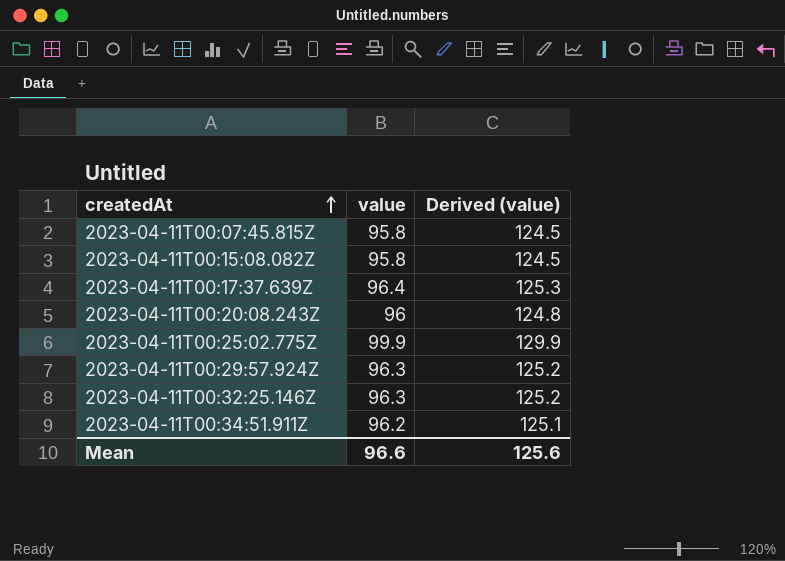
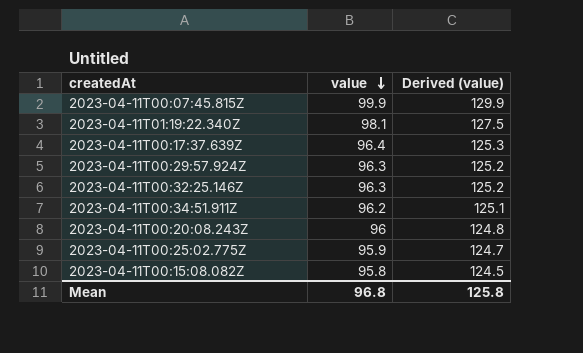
row order: createdAt ascending -> value descending
2023-04-11T00:07:45.815Z | value: 95.8 -> 99.9
2023-04-11T00:07:45.815Z | Derived (value): 124.5 -> 129.9
row 2023-04-11T01:19:22.340Z: none -> 98.1 | 127.5
2023-04-11T00:25:02.775Z | value: 99.9 -> 95.9
2023-04-11T00:25:02.775Z | Derived (value): 129.9 -> 124.7
Mean | value: 96.6 -> 96.8
Mean | Derived (value): 125.6 -> 125.8

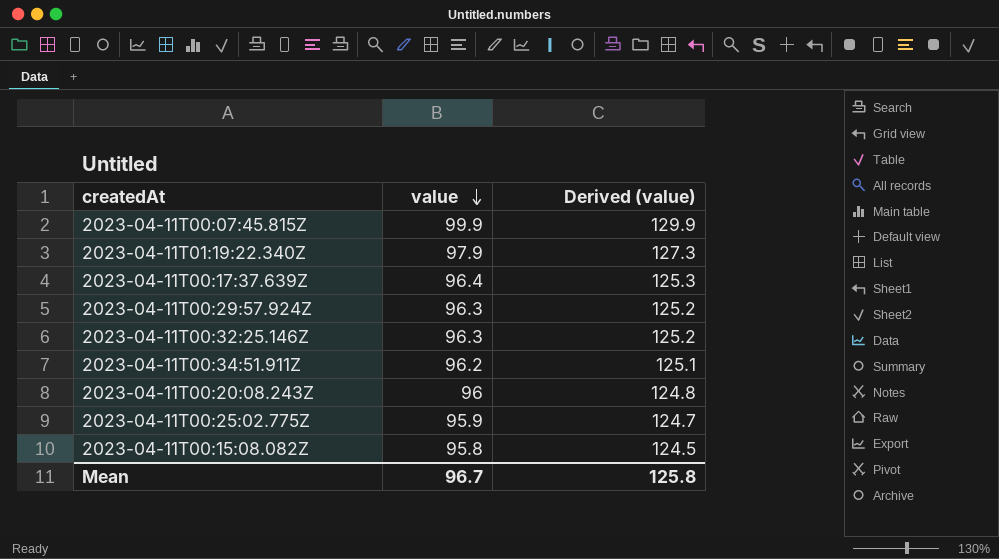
2023-04-11T01:19:22.340Z | value: 98.1 -> 97.9
2023-04-11T01:19:22.340Z | Derived (value): 127.5 -> 127.3
Mean | value: 96.8 -> 96.7

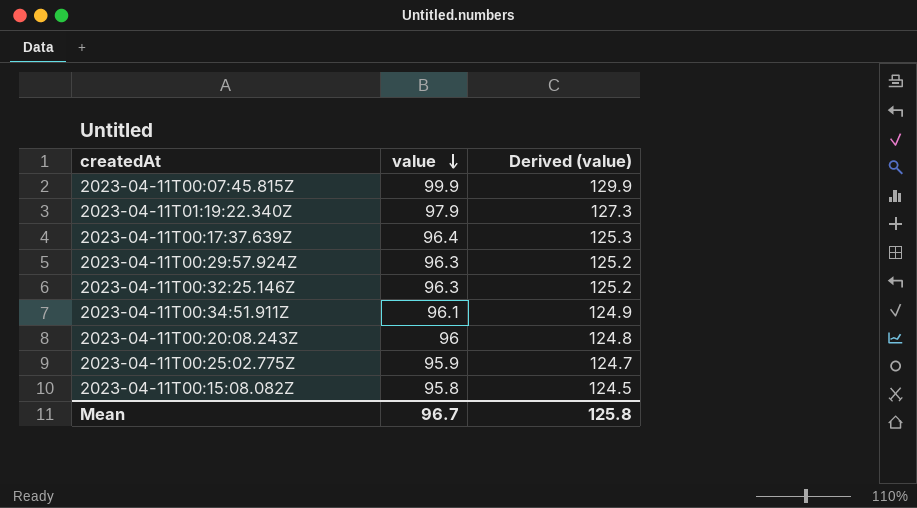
2023-04-11T00:34:51.911Z | value: 96.2 -> 96.1
2023-04-11T00:34:51.911Z | Derived (value): 125.1 -> 124.9

